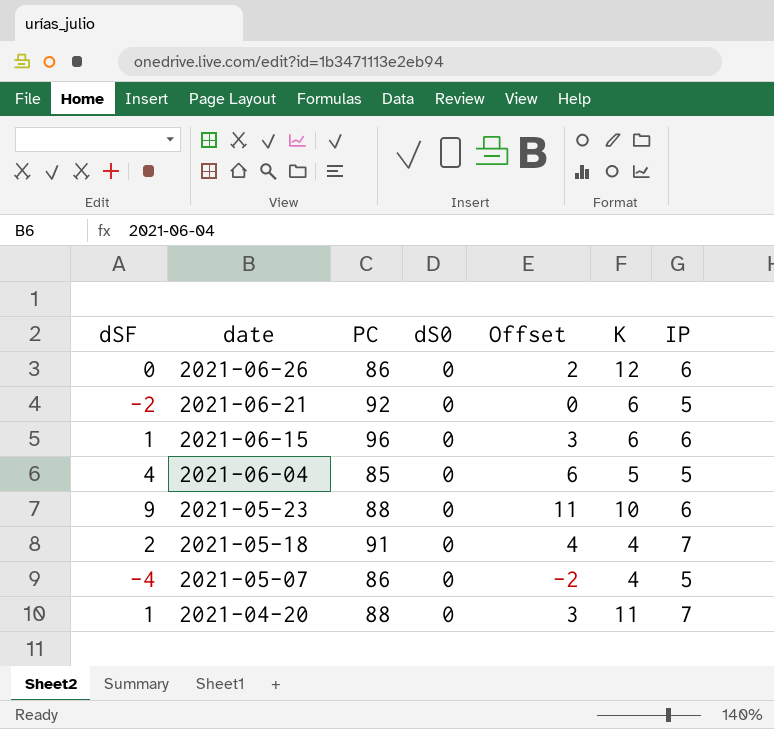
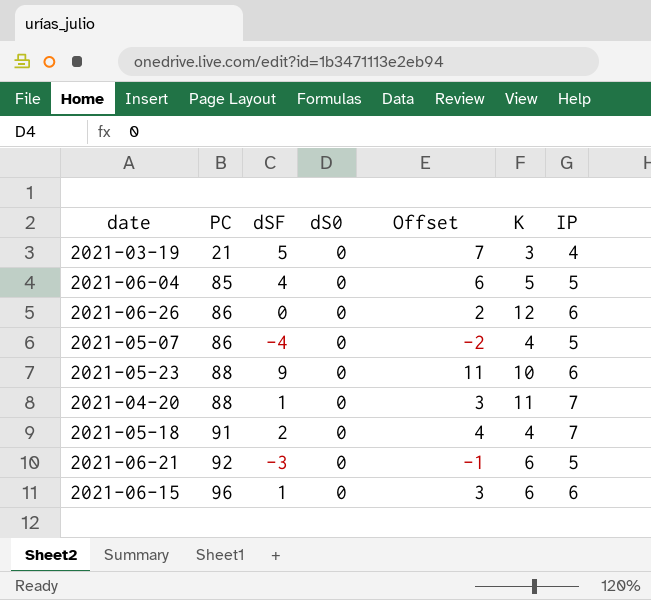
row order: date descending -> PC ascending
column dSF | position: 1 -> 3
row 2021-03-19: none -> 21 | 5 | 0 | 7 | 3 | 4
2021-06-21 | dSF: -2 -> -3
2021-06-21 | Offset: 0 -> -1

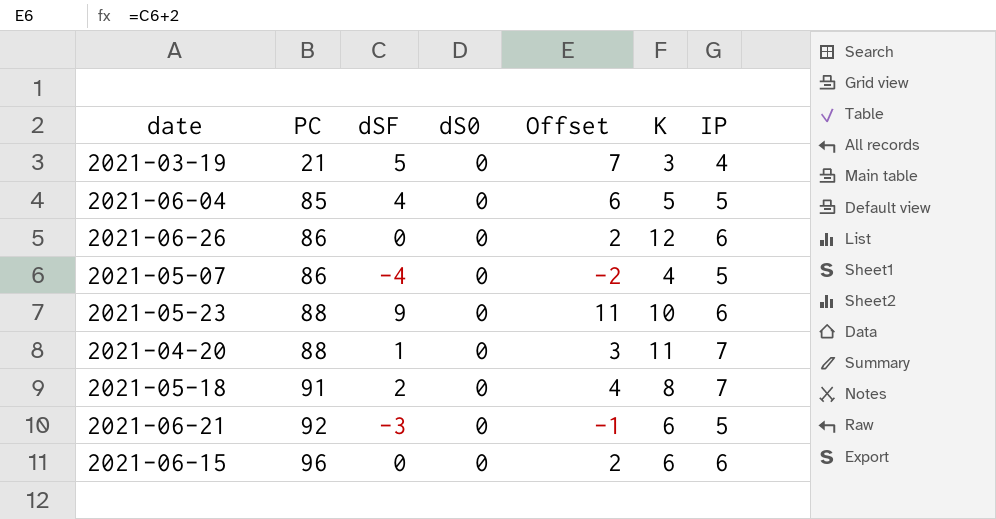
2021-05-18 | K: 4 -> 8
2021-06-15 | dSF: 1 -> 0
2021-06-15 | Offset: 3 -> 2

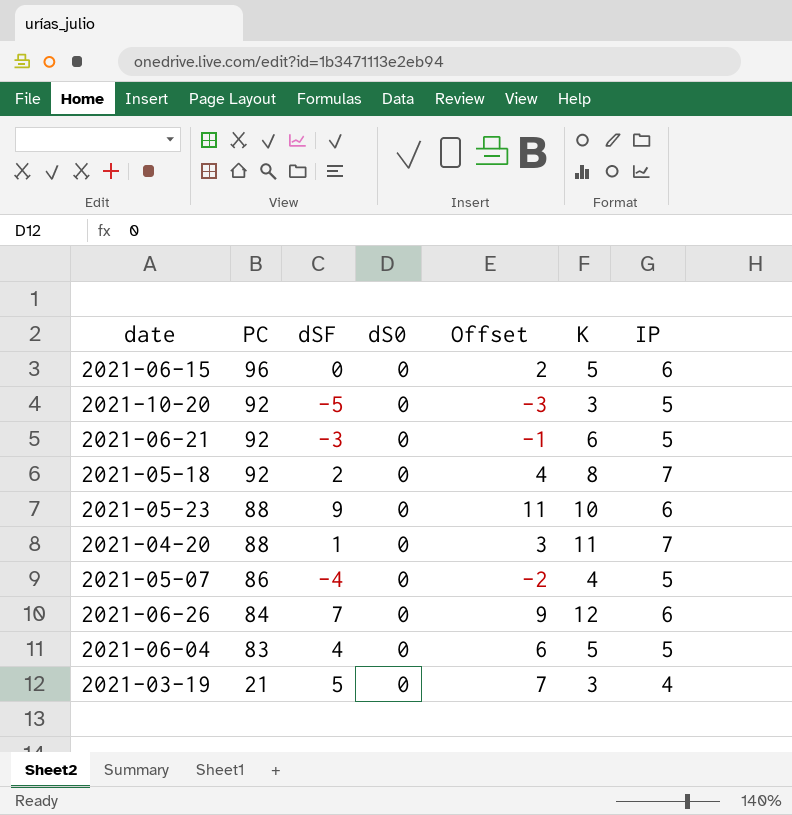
row order: PC ascending -> PC descending
2021-06-15 | K: 6 -> 5
row 2021-10-20: none -> 92 | -5 | 0 | -3 | 3 | 5
2021-05-18 | PC: 91 -> 92
2021-06-26 | PC: 86 -> 84
2021-06-26 | dSF: 0 -> 7
2021-06-26 | Offset: 2 -> 9
2021-06-04 | PC: 85 -> 83

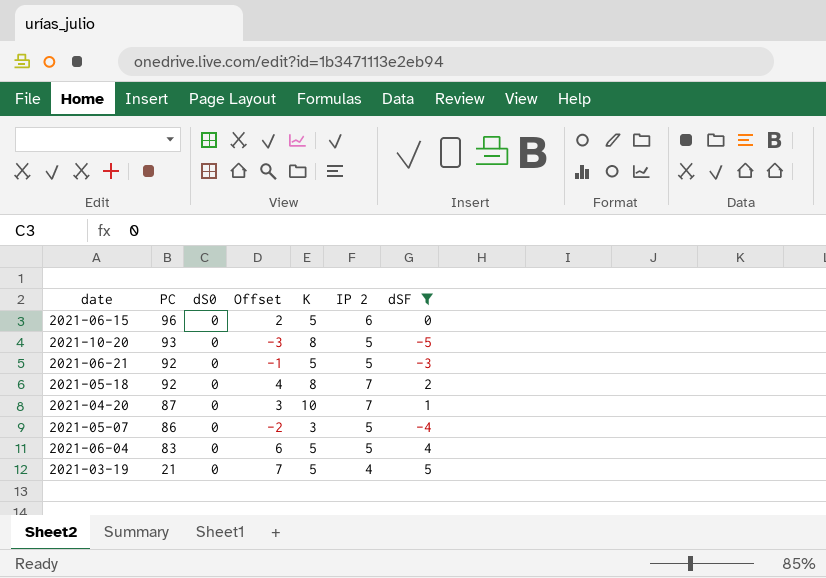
filter: none -> dSF <= 5
column name: IP -> IP 2
column dSF | position: 3 -> 7
2021-10-20 | PC: 92 -> 93
2021-10-20 | K: 3 -> 8
2021-06-21 | K: 6 -> 5
2021-04-20 | PC: 88 -> 87
2021-04-20 | K: 11 -> 10
2021-05-07 | K: 4 -> 3
2021-03-19 | K: 3 -> 5

